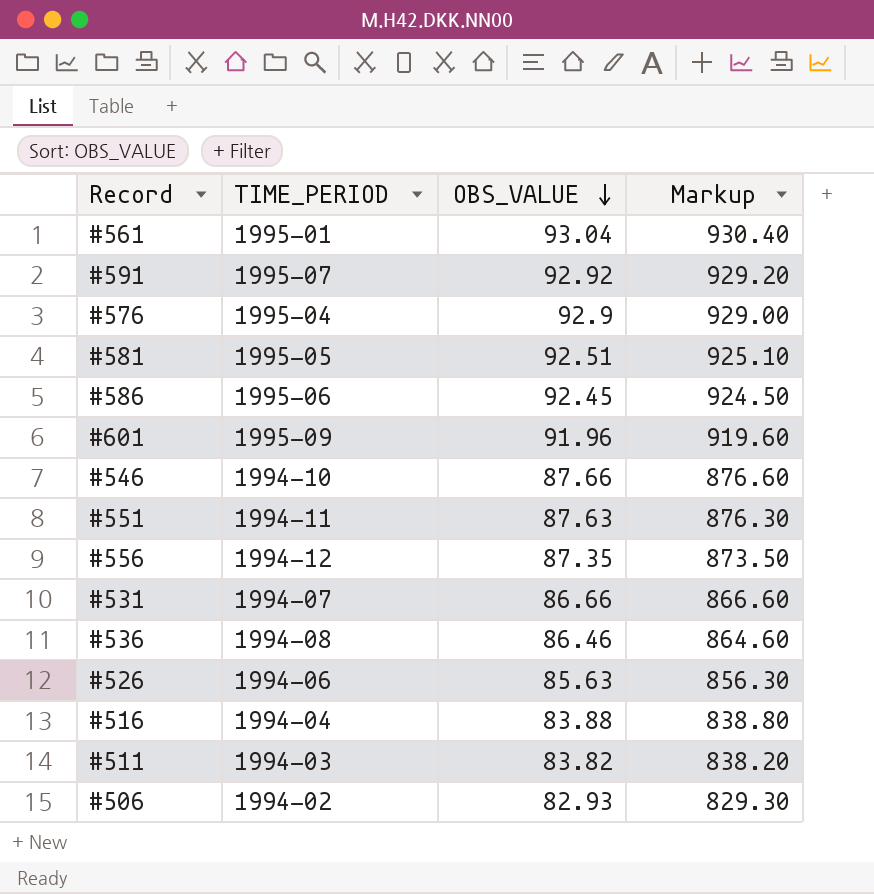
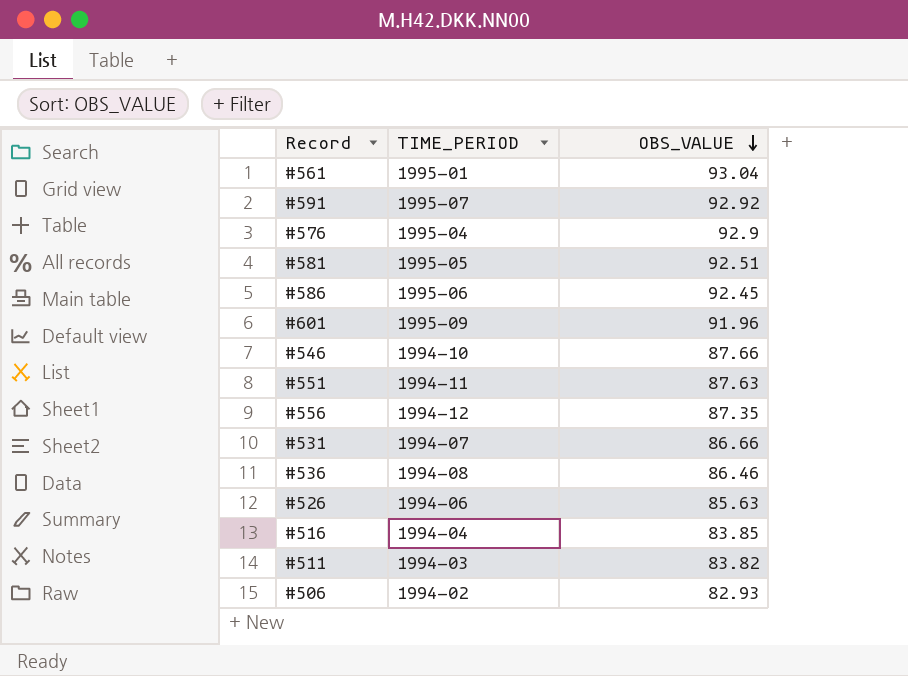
column Markup | formula: [OBS_VALUE] * 10 -> none
#516 | OBS_VALUE: 83.88 -> 83.85

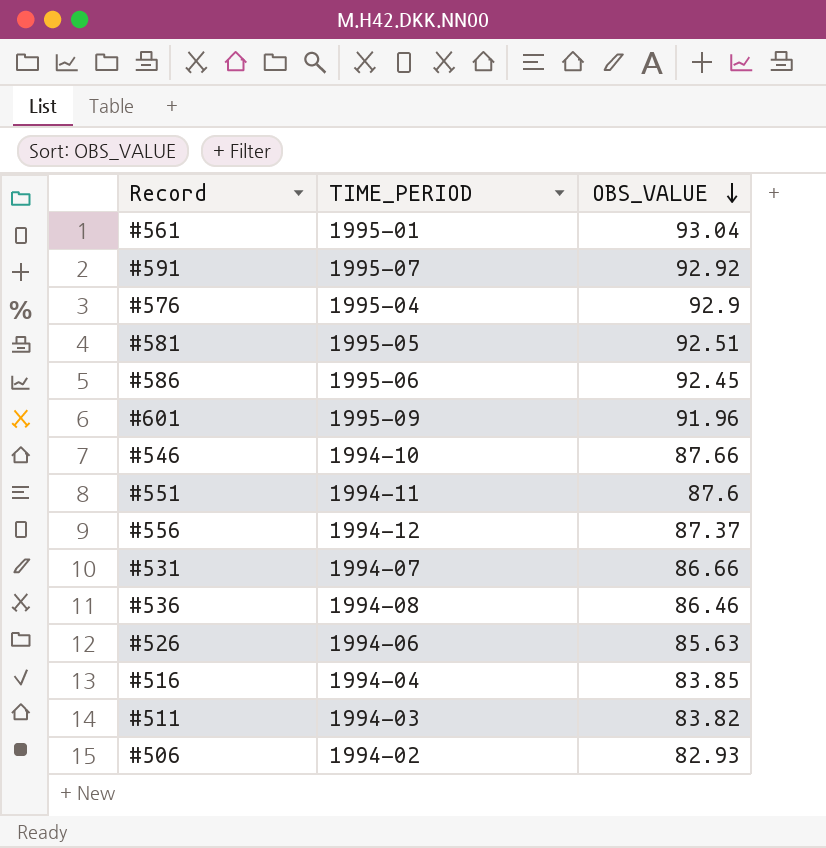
#551 | OBS_VALUE: 87.63 -> 87.6
#556 | OBS_VALUE: 87.35 -> 87.37

